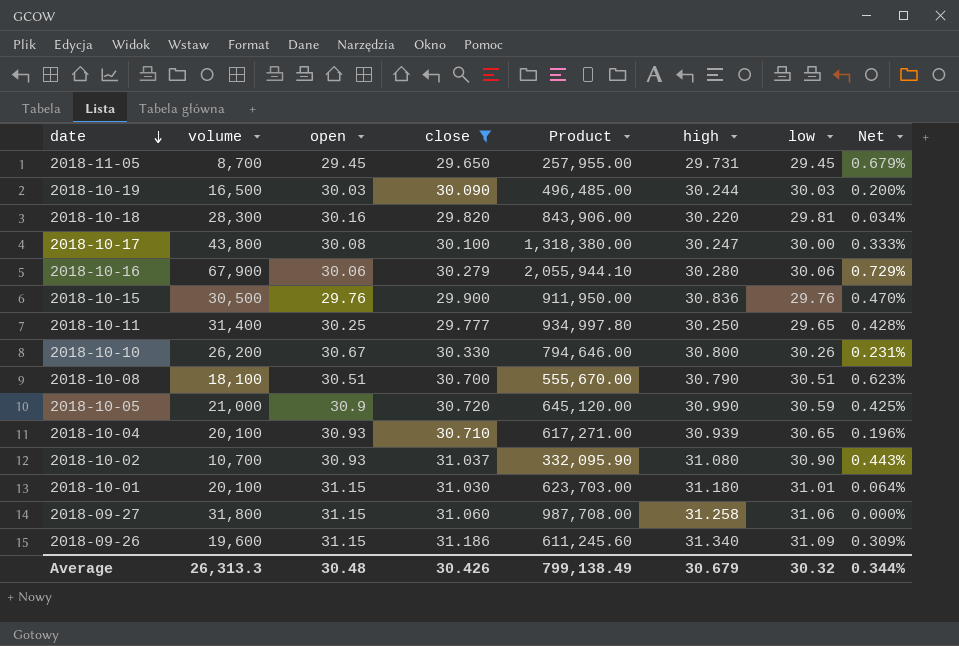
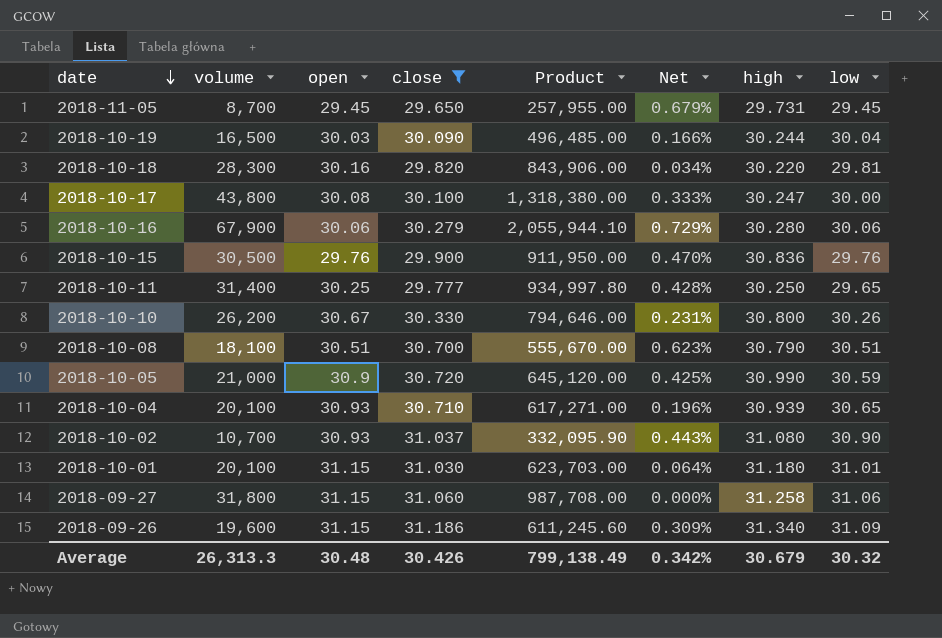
column Net | position: 8 -> 6
2018-10-19 | Net: 0.200% -> 0.166%
2018-10-19 | low: 30.03 -> 30.04
Average | Net: 0.344% -> 0.342%

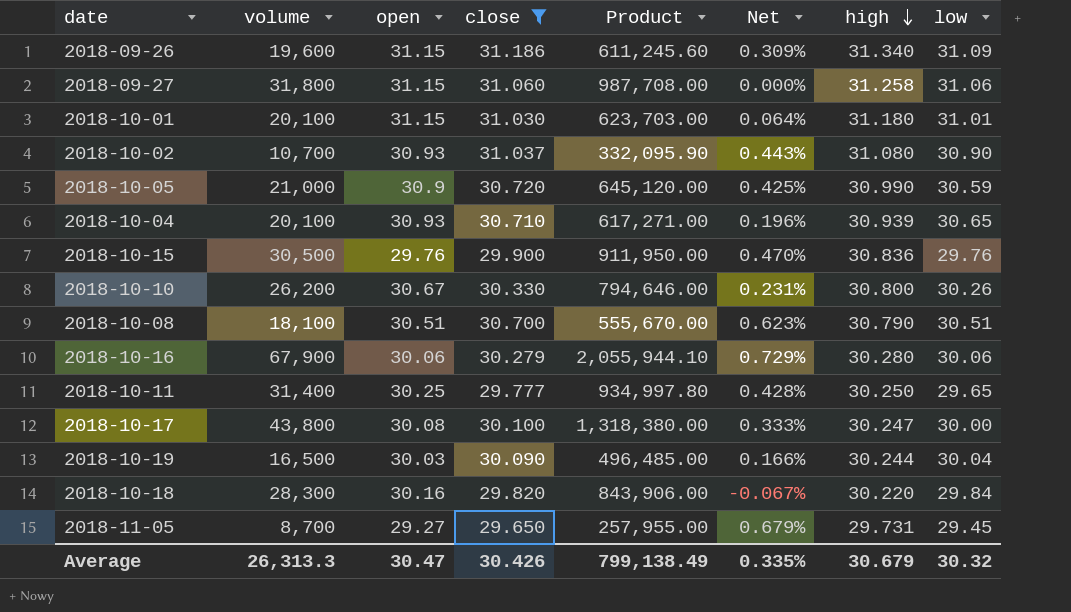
row order: date descending -> high descending
2018-10-18 | Net: 0.034% -> -0.067%
2018-10-18 | low: 29.81 -> 29.84
2018-11-05 | open: 29.45 -> 29.27
Average | open: 30.48 -> 30.47
Average | Net: 0.342% -> 0.335%

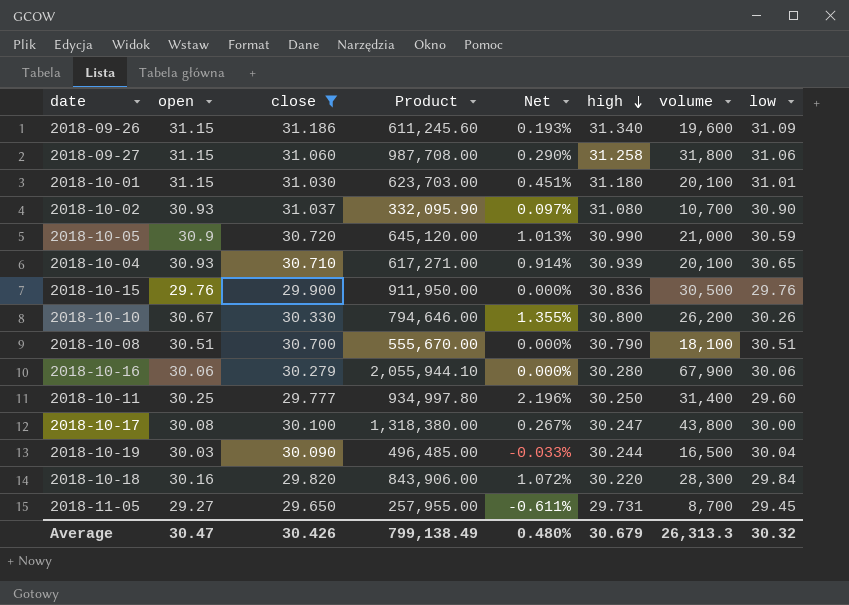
column Net | formula: ([close] - [low]) / [low] -> ([open] - [low]) / [low]
column volume | position: 2 -> 7
2018-10-11 | low: 29.65 -> 29.60
Average | Net: 0.335% -> 0.480%

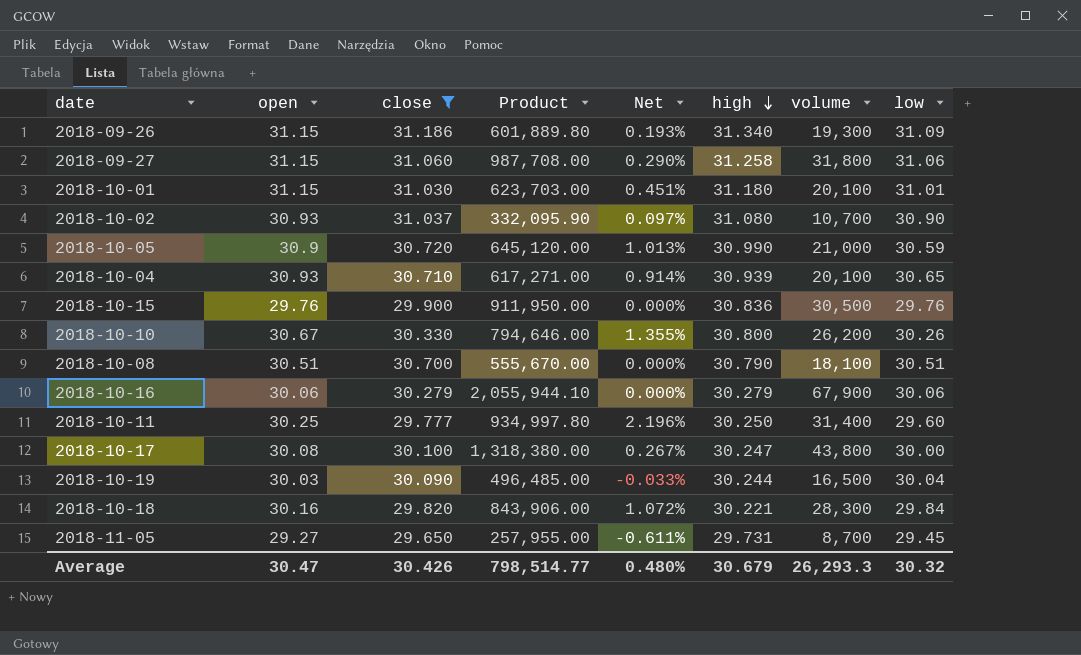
2018-09-26 | Product: 611,245.60 -> 601,889.80
2018-09-26 | volume: 19,600 -> 19,300
2018-10-16 | high: 30.280 -> 30.279
2018-10-18 | high: 30.220 -> 30.221
Average | Product: 799,138.49 -> 798,514.77
Average | volume: 26,313.3 -> 26,293.3

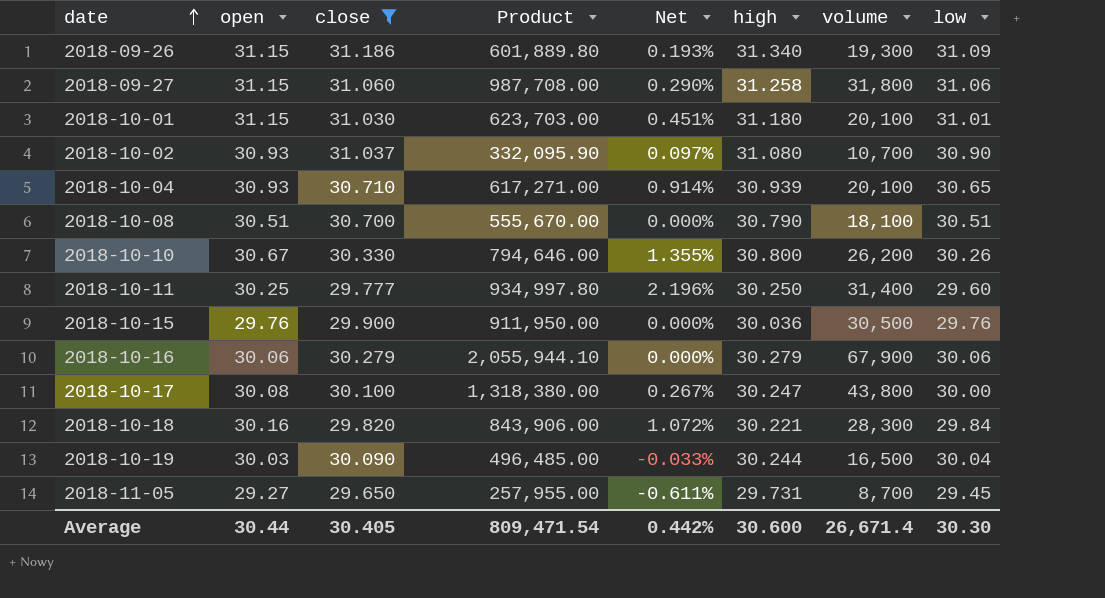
row order: high descending -> date ascending
row 2018-10-05: 30.9 | 30.720 | 645,120.00 | 1.013% | 30.990 | 21,000 | 30.59 -> none
2018-10-15 | high: 30.836 -> 30.036
Average | open: 30.47 -> 30.44
Average | close: 30.426 -> 30.405
Average | Product: 798,514.77 -> 809,471.54
Average | Net: 0.480% -> 0.442%
Average | high: 30.679 -> 30.600
Average | volume: 26,293.3 -> 26,671.4
Average | low: 30.32 -> 30.30

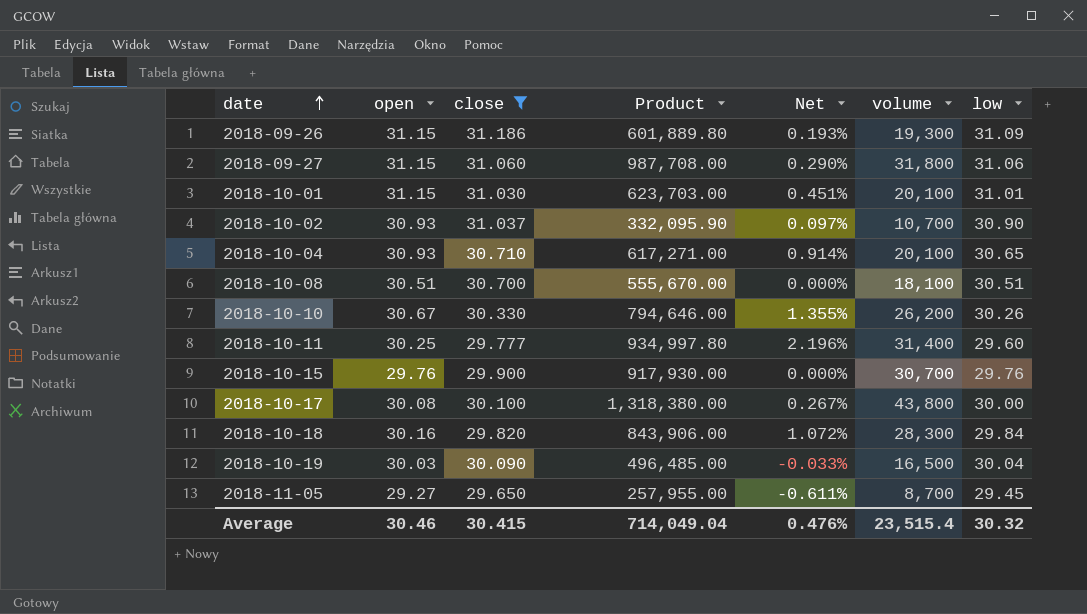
column high | position: 6 -> none
row 2018-10-16: 30.06 | 30.279 | 2,055,944.10 | 0.000% | 30.279 | 67,900 | 30.06 -> none
2018-10-15 | Product: 911,950.00 -> 917,930.00
2018-10-15 | volume: 30,500 -> 30,700
Average | open: 30.44 -> 30.46
Average | close: 30.405 -> 30.415
Average | Product: 809,471.54 -> 714,049.04
Average | Net: 0.442% -> 0.476%
Average | volume: 26,671.4 -> 23,515.4
Average | low: 30.30 -> 30.32

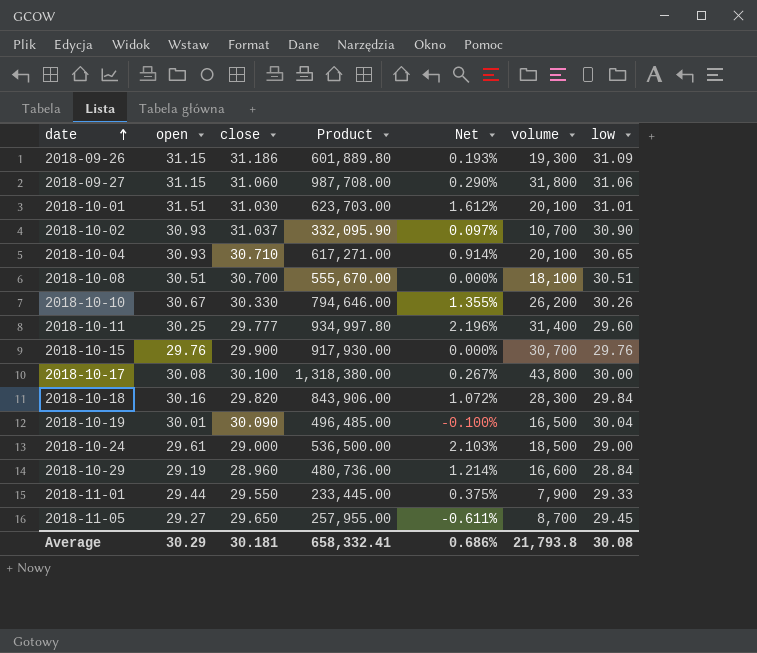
filter: close >= 29.650 -> none
2018-10-01 | open: 31.15 -> 31.51
2018-10-01 | Net: 0.451% -> 1.612%
2018-10-19 | open: 30.03 -> 30.01
2018-10-19 | Net: -0.033% -> -0.100%
Average | open: 30.46 -> 30.29
Average | close: 30.415 -> 30.181
Average | Product: 714,049.04 -> 658,332.41
Average | Net: 0.476% -> 0.686%
Average | volume: 23,515.4 -> 21,793.8
Average | low: 30.32 -> 30.08

